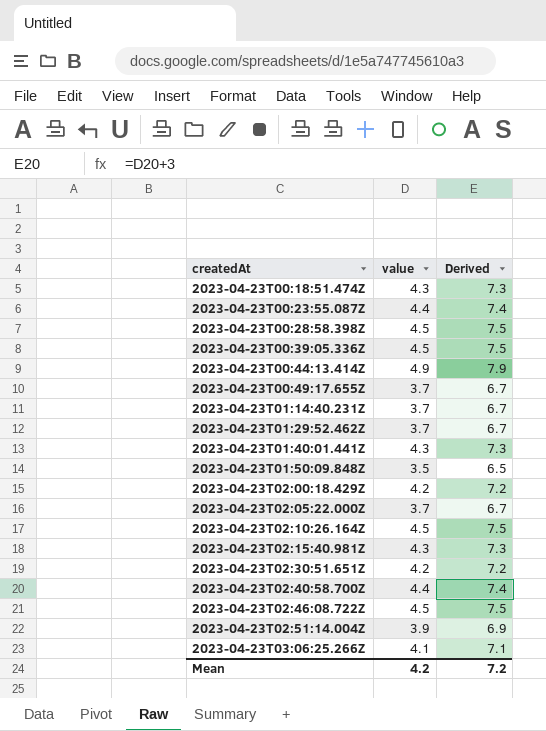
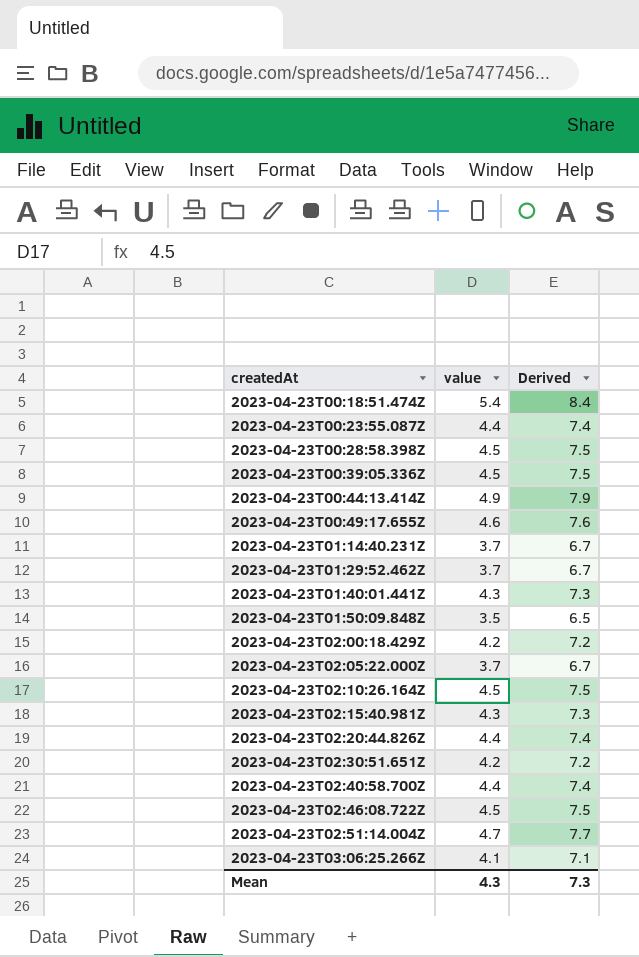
2023-04-23T00:18:51.474Z | value: 4.3 -> 5.4
2023-04-23T00:18:51.474Z | Derived: 7.3 -> 8.4
2023-04-23T00:49:17.655Z | value: 3.7 -> 4.6
2023-04-23T00:49:17.655Z | Derived: 6.7 -> 7.6
row 2023-04-23T02:20:44.826Z: none -> 4.4 | 7.4
2023-04-23T02:51:14.004Z | value: 3.9 -> 4.7
2023-04-23T02:51:14.004Z | Derived: 6.9 -> 7.7
Mean | value: 4.2 -> 4.3
Mean | Derived: 7.2 -> 7.3

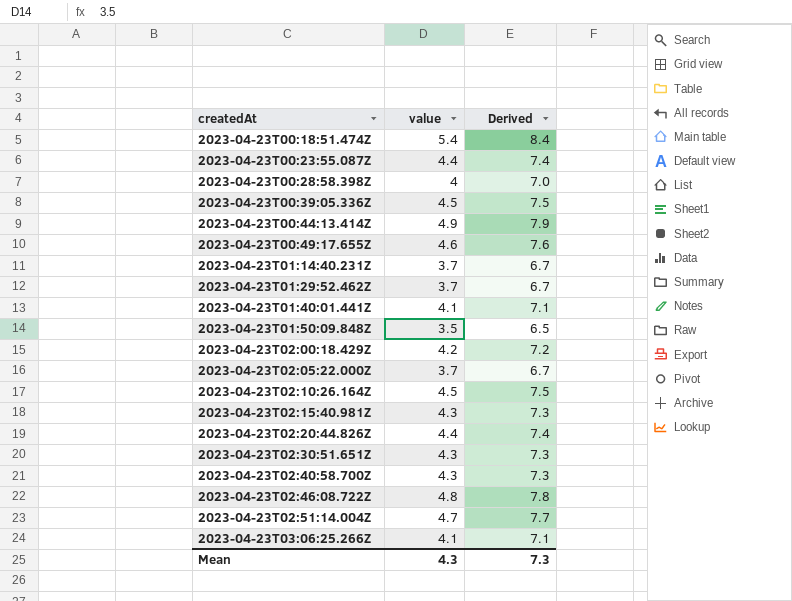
2023-04-23T00:28:58.398Z | value: 4.5 -> 4
2023-04-23T00:28:58.398Z | Derived: 7.5 -> 7.0
2023-04-23T01:40:01.441Z | value: 4.3 -> 4.1
2023-04-23T01:40:01.441Z | Derived: 7.3 -> 7.1
2023-04-23T02:30:51.651Z | value: 4.2 -> 4.3
2023-04-23T02:30:51.651Z | Derived: 7.2 -> 7.3
2023-04-23T02:40:58.700Z | value: 4.4 -> 4.3
2023-04-23T02:40:58.700Z | Derived: 7.4 -> 7.3
2023-04-23T02:46:08.722Z | value: 4.5 -> 4.8
2023-04-23T02:46:08.722Z | Derived: 7.5 -> 7.8

